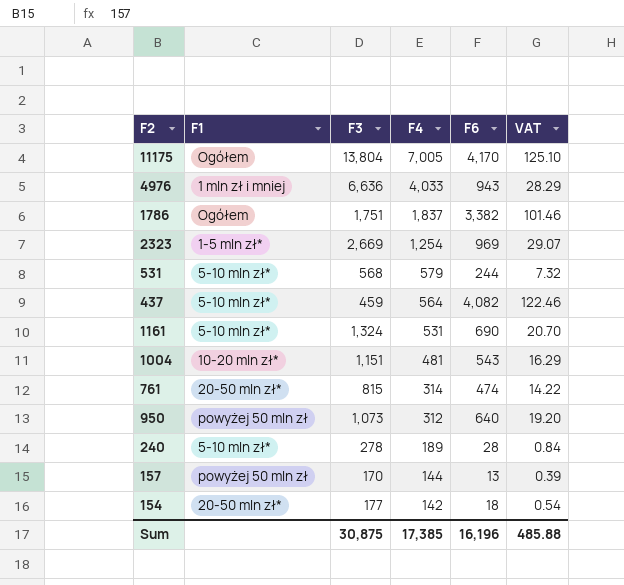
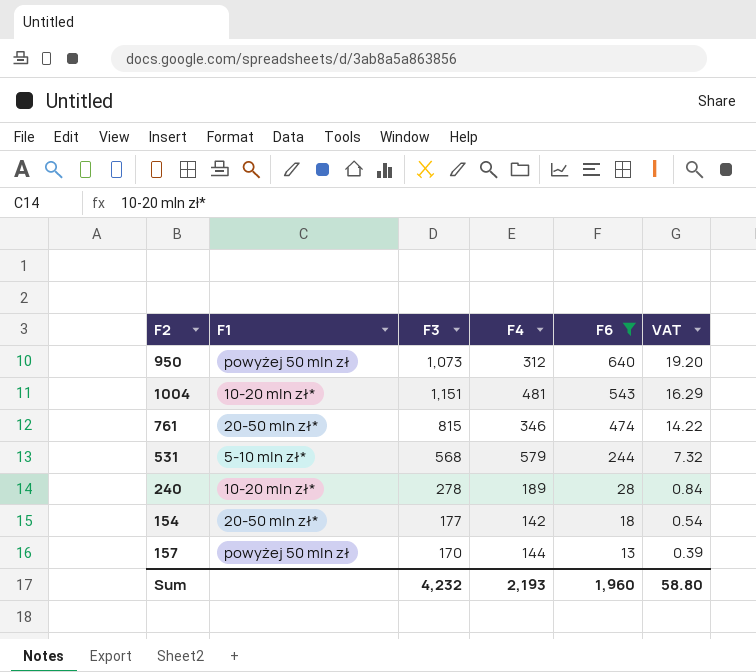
filter: none -> F6 <= 640
row order: F4 descending -> F6 descending
761 | F4: 314 -> 346
240 | F1: 5-10 mln zł* -> 10-20 mln zł*
Sum | F3: 30,875 -> 4,232
Sum | F4: 17,385 -> 2,193
Sum | F6: 16,196 -> 1,960
Sum | VAT: 485.88 -> 58.80

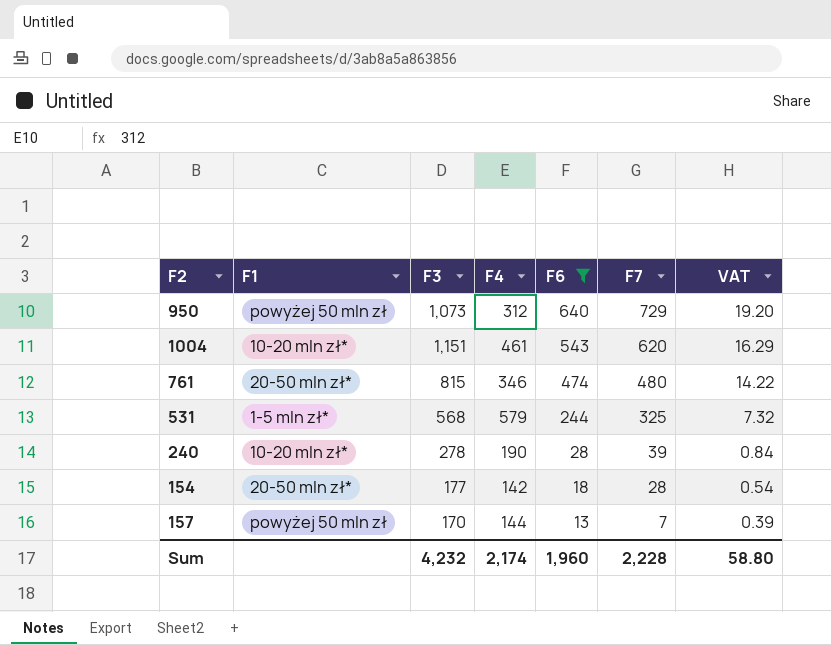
column F7 | position: none -> 6
1004 | F4: 481 -> 461
531 | F1: 5-10 mln zł* -> 1-5 mln zł*
240 | F4: 189 -> 190
Sum | F4: 2,193 -> 2,174

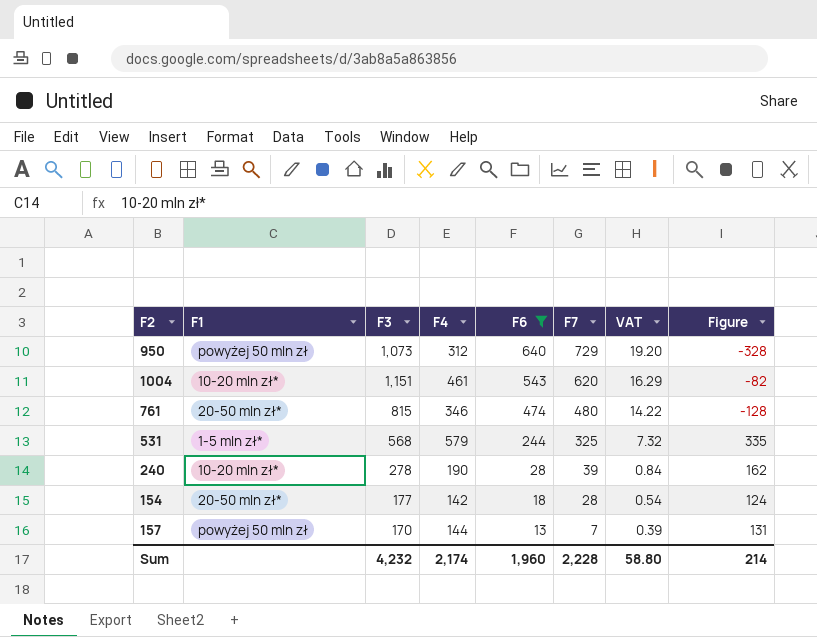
column Figure | formula: none -> [F4] - [F6]

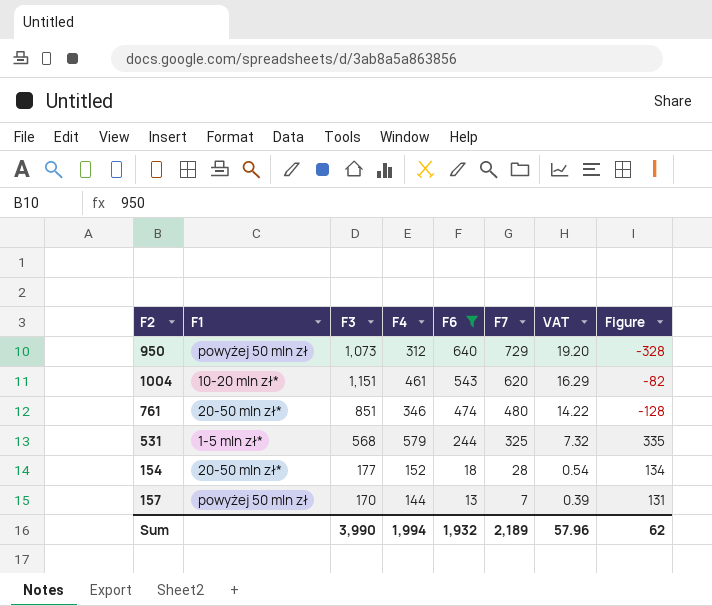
row 240: 10-20 mln zł* | 278 | 190 | 28 | 39 | 0.84 | 162 -> none
761 | F3: 815 -> 851
154 | F4: 142 -> 152
154 | Figure: 124 -> 134
Sum | F3: 4,232 -> 3,990
Sum | F4: 2,174 -> 1,994
Sum | F6: 1,960 -> 1,932
Sum | F7: 2,228 -> 2,189
Sum | VAT: 58.80 -> 57.96
Sum | Figure: 214 -> 62

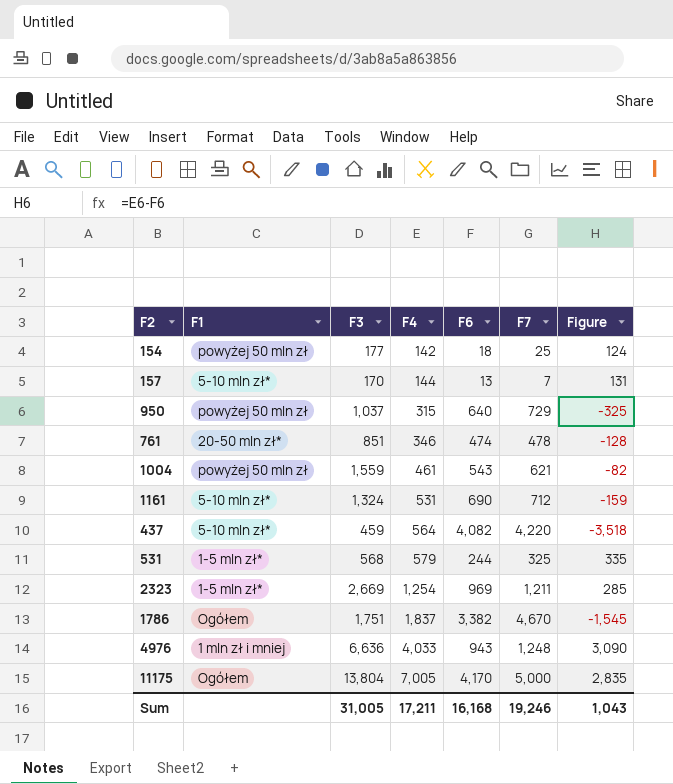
filter: F6 <= 640 -> none
row order: F6 descending -> F4 ascending
column VAT | formula: [F6] * 0.03 -> none
154 | F1: 20-50 mln zł* -> powyżej 50 mln zł
154 | F4: 152 -> 142
154 | F7: 28 -> 25
154 | Figure: 134 -> 124
157 | F1: powyżej 50 mln zł -> 5-10 mln zł*
950 | F3: 1,073 -> 1,037
950 | F4: 312 -> 315
950 | Figure: -328 -> -325
761 | F7: 480 -> 478
1004 | F1: 10-20 mln zł* -> powyżej 50 mln zł
1004 | F3: 1,151 -> 1,559
1004 | F7: 620 -> 621
Sum | F3: 3,990 -> 31,005
Sum | F4: 1,994 -> 17,211
Sum | F6: 1,932 -> 16,168
Sum | F7: 2,189 -> 19,246
Sum | Figure: 62 -> 1,043

